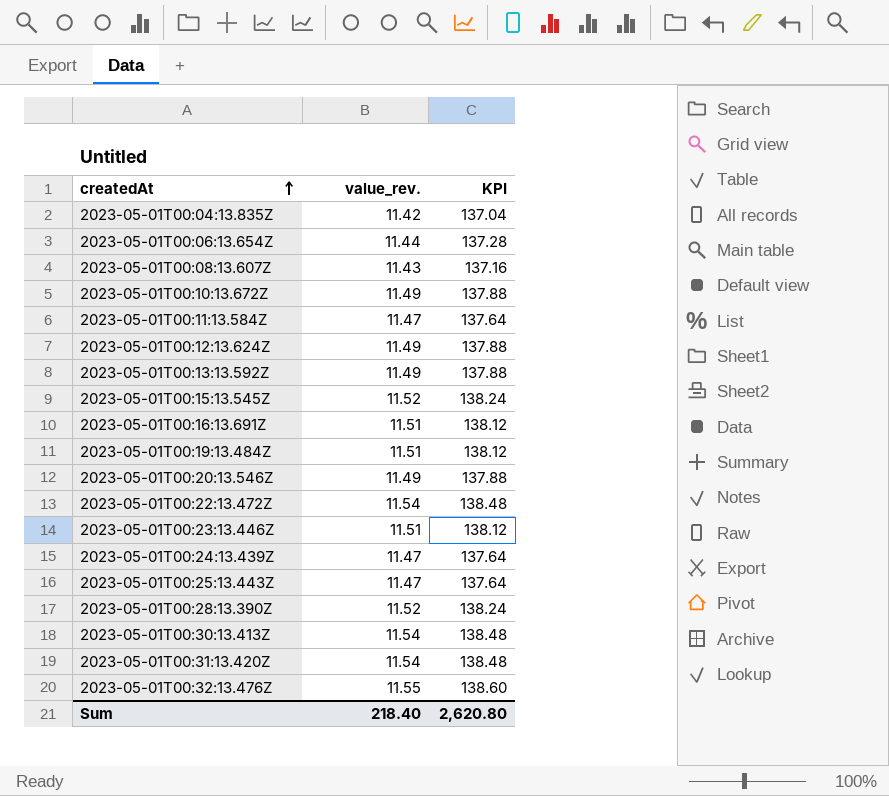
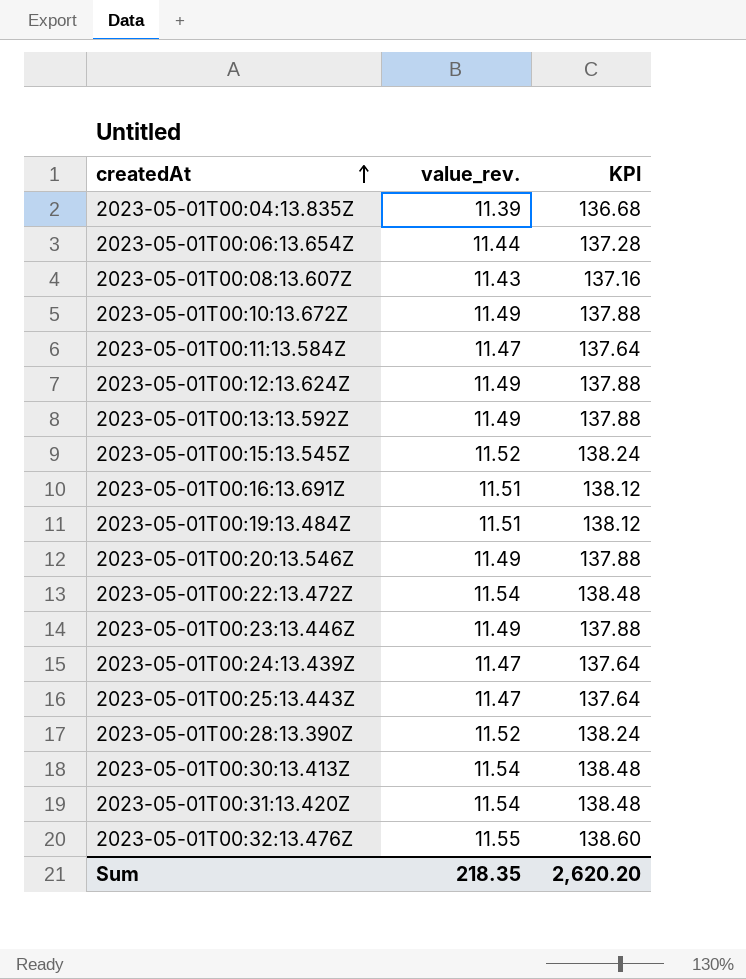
2023-05-01T00:04:13.835Z | value_rev.: 11.42 -> 11.39
2023-05-01T00:04:13.835Z | KPI: 137.04 -> 136.68
2023-05-01T00:23:13.446Z | value_rev.: 11.51 -> 11.49
2023-05-01T00:23:13.446Z | KPI: 138.12 -> 137.88
Sum | value_rev.: 218.40 -> 218.35
Sum | KPI: 2,620.80 -> 2,620.20

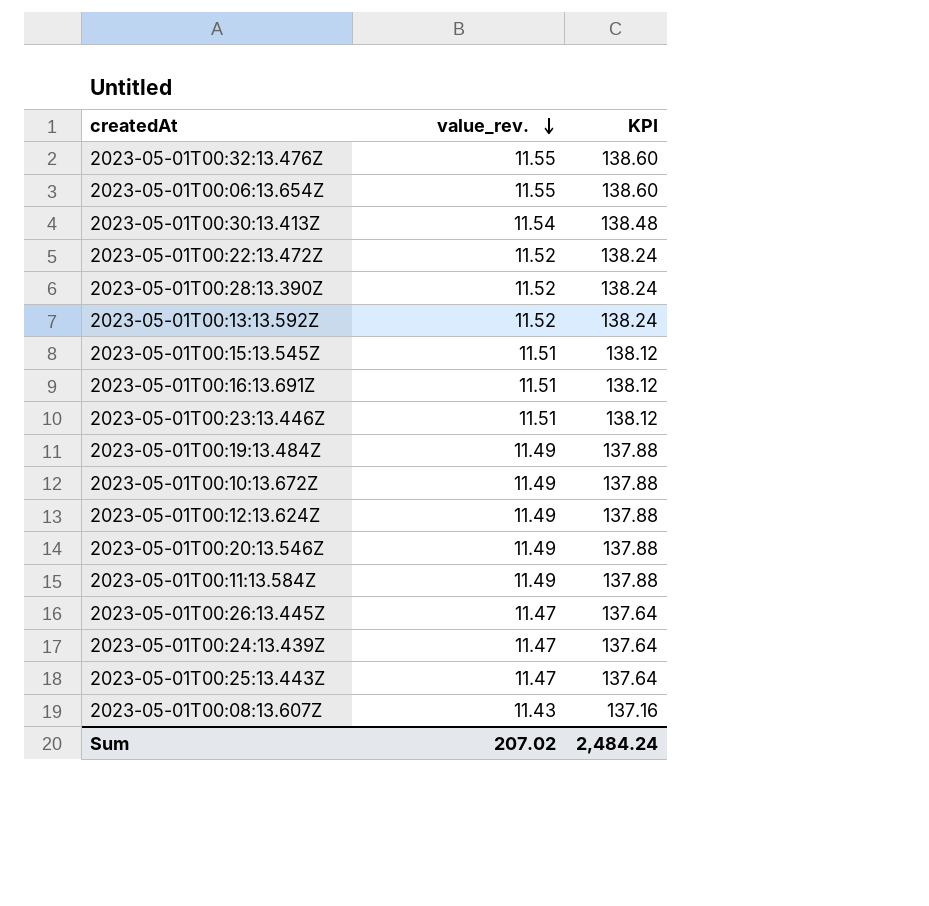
row order: createdAt ascending -> value_rev. descending
row 2023-05-01T00:04:13.835Z: 11.39 | 136.68 -> none
row 2023-05-01T00:31:13.420Z: 11.54 | 138.48 -> none
2023-05-01T00:06:13.654Z | value_rev.: 11.44 -> 11.55
2023-05-01T00:06:13.654Z | KPI: 137.28 -> 138.60
2023-05-01T00:22:13.472Z | value_rev.: 11.54 -> 11.52
2023-05-01T00:22:13.472Z | KPI: 138.48 -> 138.24
2023-05-01T00:13:13.592Z | value_rev.: 11.49 -> 11.52
2023-05-01T00:13:13.592Z | KPI: 137.88 -> 138.24
2023-05-01T00:15:13.545Z | value_rev.: 11.52 -> 11.51
2023-05-01T00:15:13.545Z | KPI: 138.24 -> 138.12
2023-05-01T00:23:13.446Z | value_rev.: 11.49 -> 11.51
2023-05-01T00:23:13.446Z | KPI: 137.88 -> 138.12
2023-05-01T00:19:13.484Z | value_rev.: 11.51 -> 11.49
2023-05-01T00:19:13.484Z | KPI: 138.12 -> 137.88
2023-05-01T00:11:13.584Z | value_rev.: 11.47 -> 11.49
2023-05-01T00:11:13.584Z | KPI: 137.64 -> 137.88
row 2023-05-01T00:26:13.445Z: none -> 11.47 | 137.64
Sum | value_rev.: 218.35 -> 207.02
Sum | KPI: 2,620.20 -> 2,484.24

